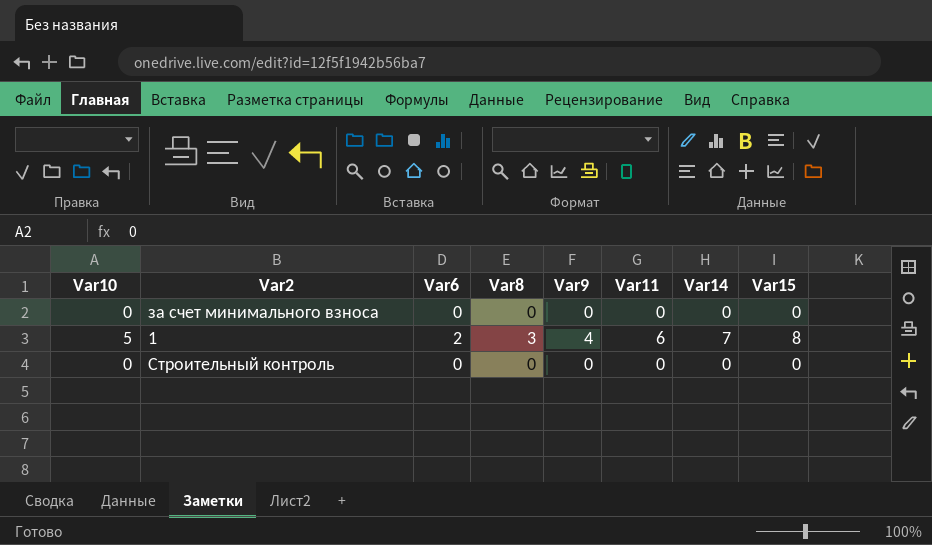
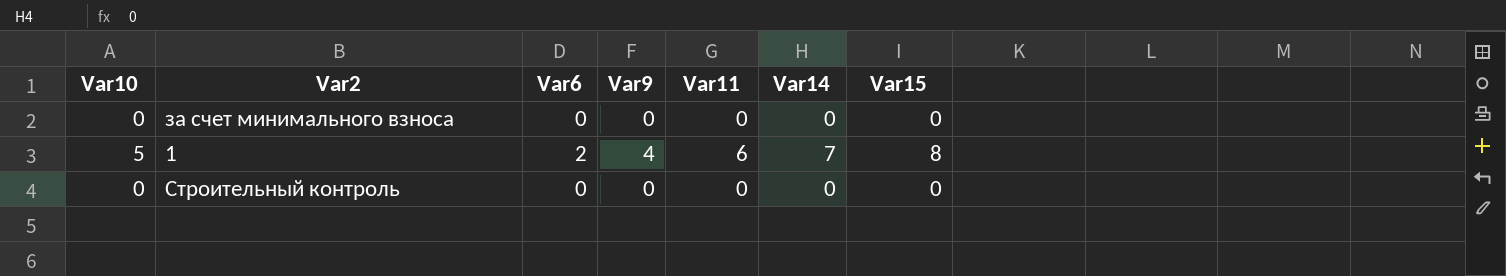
column Var8 | position: 4 -> none

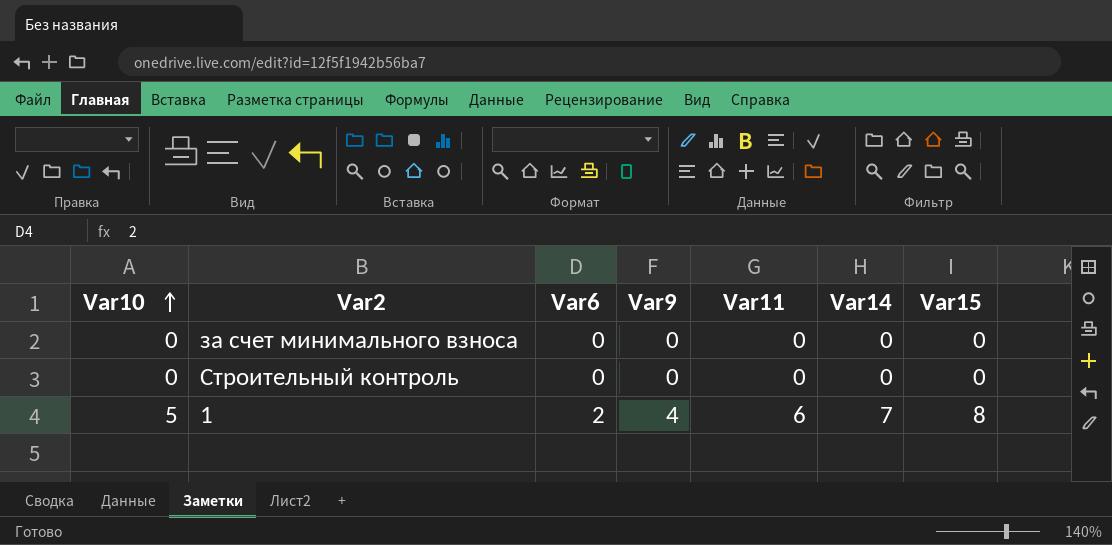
row order: none -> Var10 ascending

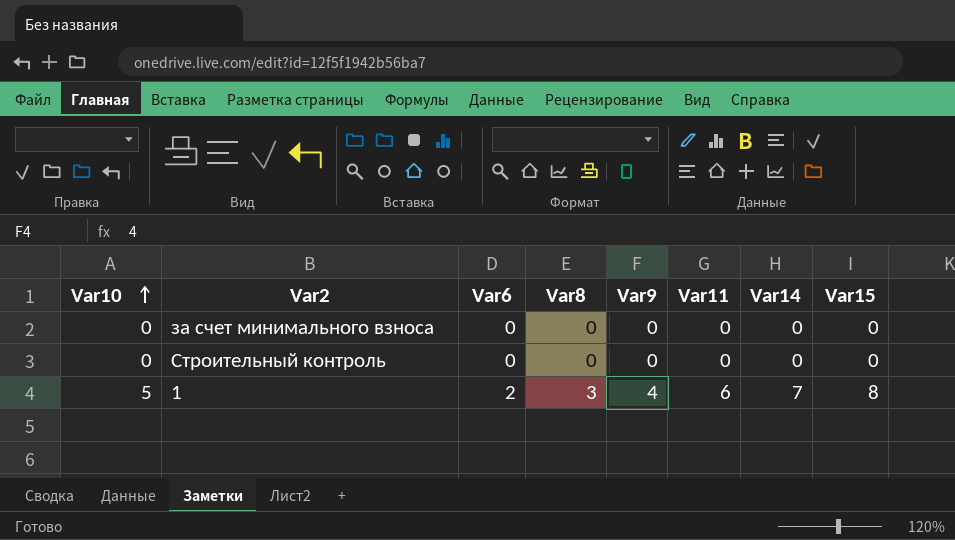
column Var8 | position: none -> 4

